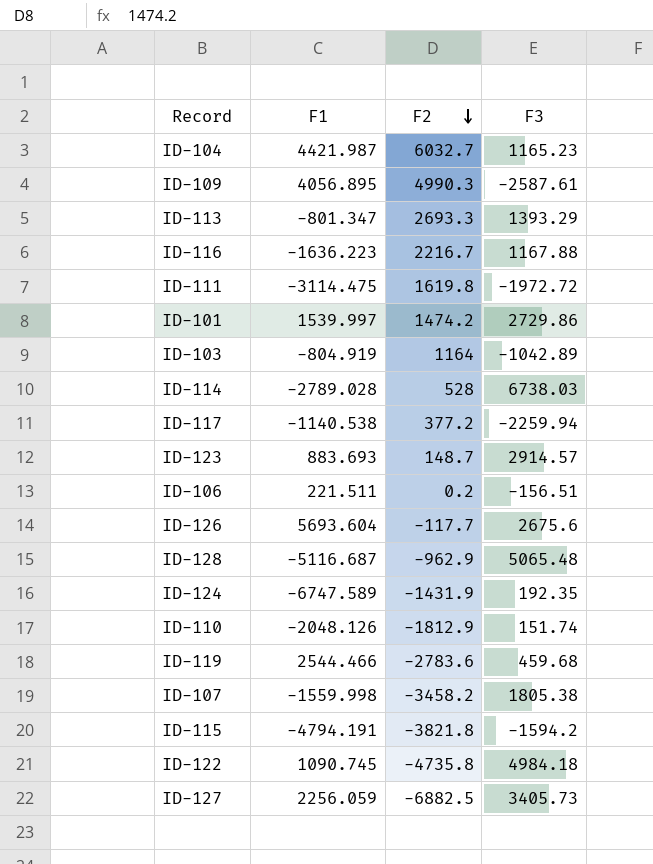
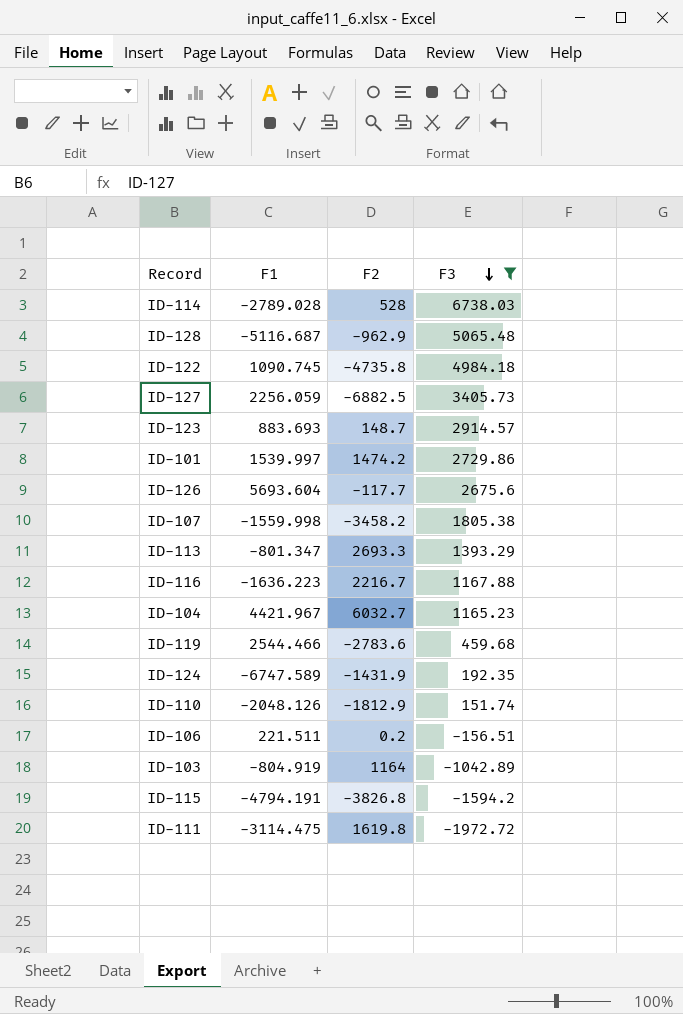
filter: none -> F3 >= -1972.72
row order: F2 descending -> F3 descending
ID-104 | F1: 4421.987 -> 4421.967
ID-115 | F2: -3821.8 -> -3826.8

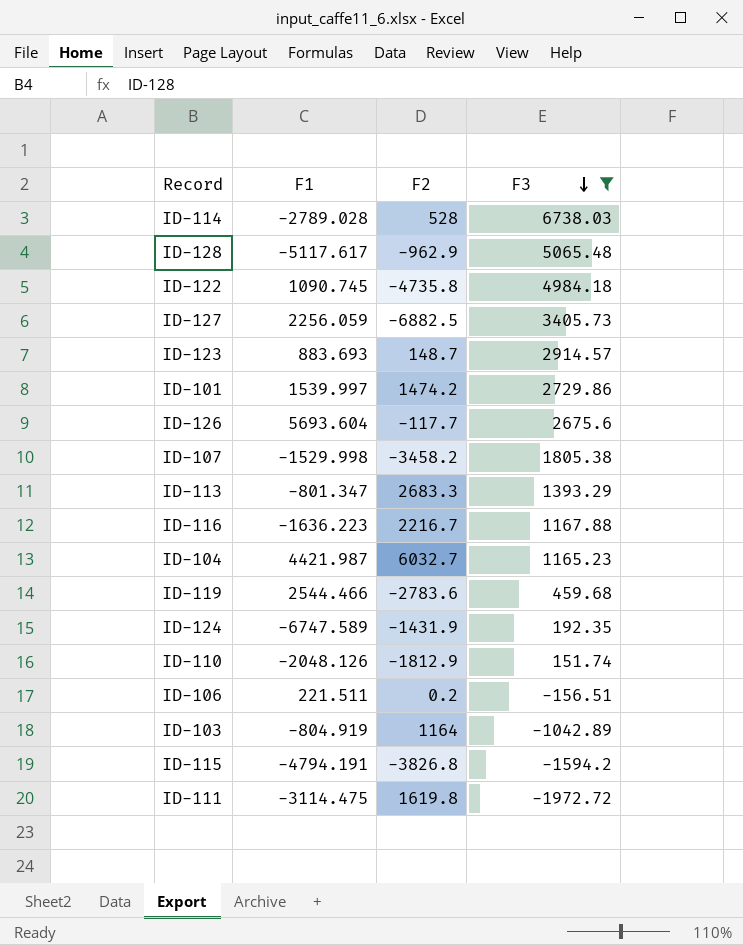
ID-128 | F1: -5116.687 -> -5117.617
ID-107 | F1: -1559.998 -> -1529.998
ID-113 | F2: 2693.3 -> 2683.3
ID-104 | F1: 4421.967 -> 4421.987

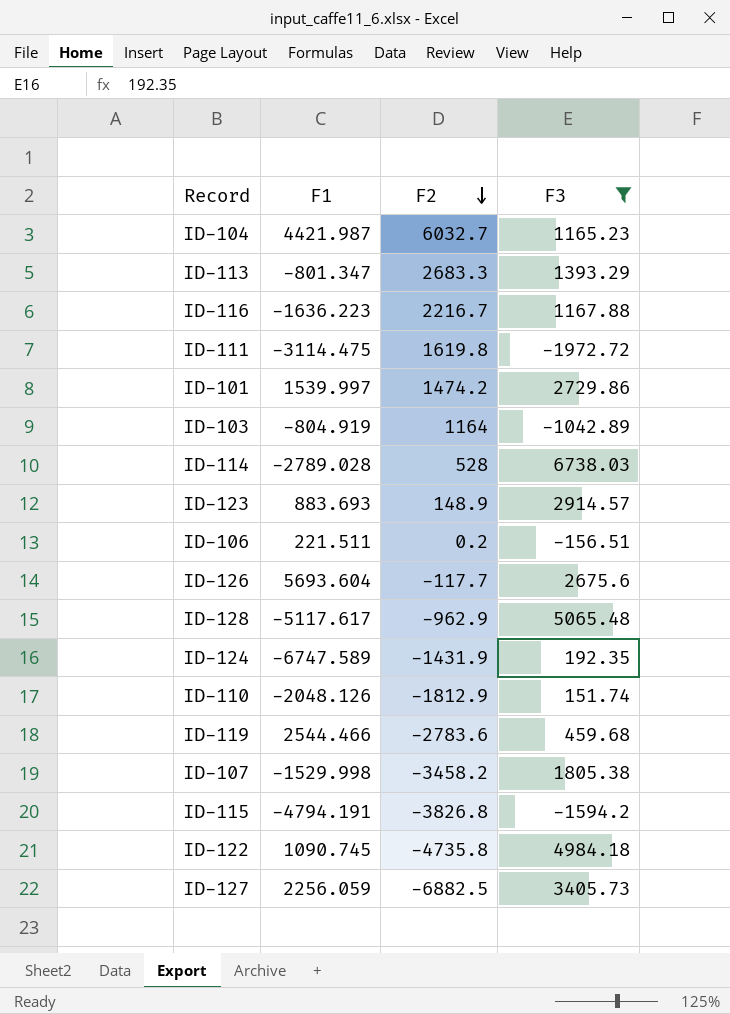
row order: F3 descending -> F2 descending
ID-123 | F2: 148.7 -> 148.9

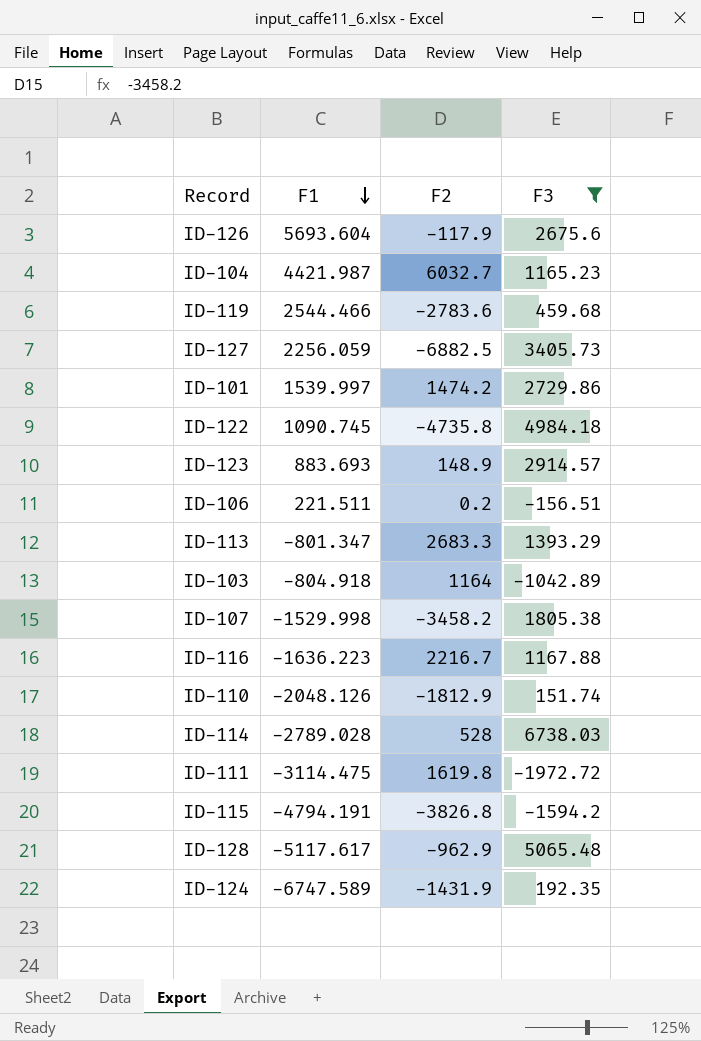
row order: F2 descending -> F1 descending
ID-126 | F2: -117.7 -> -117.9
ID-103 | F1: -804.919 -> -804.918

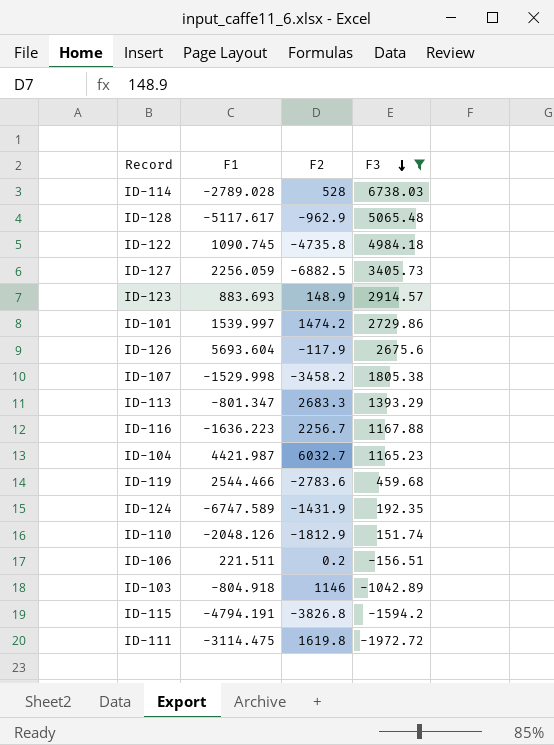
row order: F1 descending -> F3 descending
ID-116 | F2: 2216.7 -> 2256.7
ID-103 | F2: 1164 -> 1146

